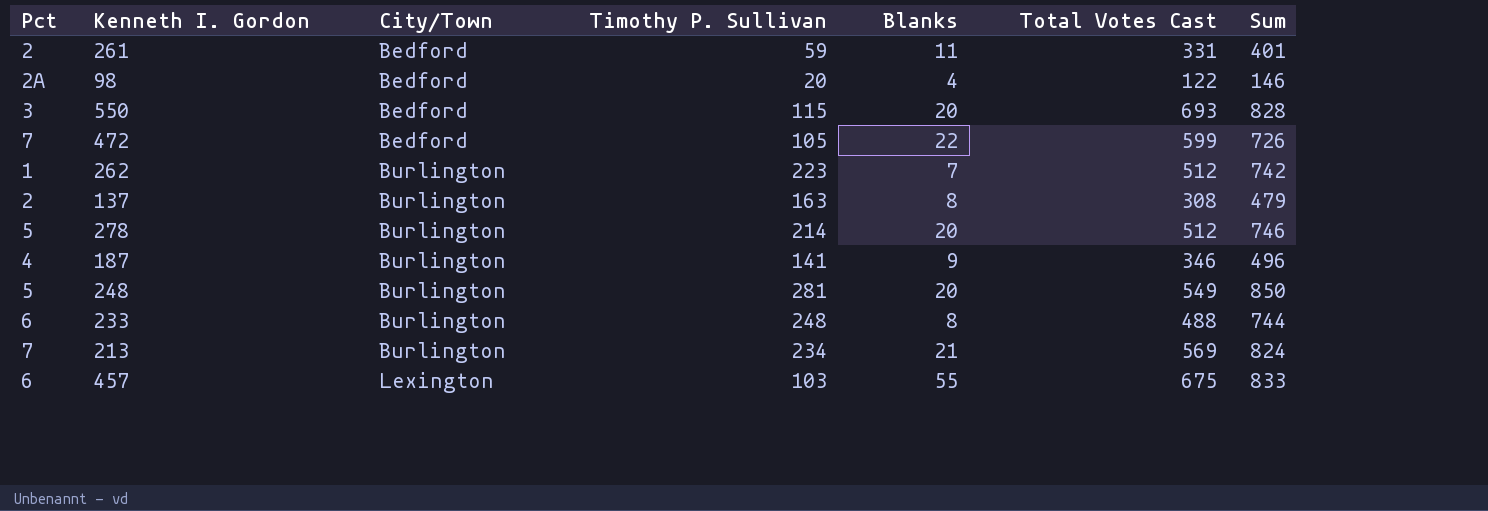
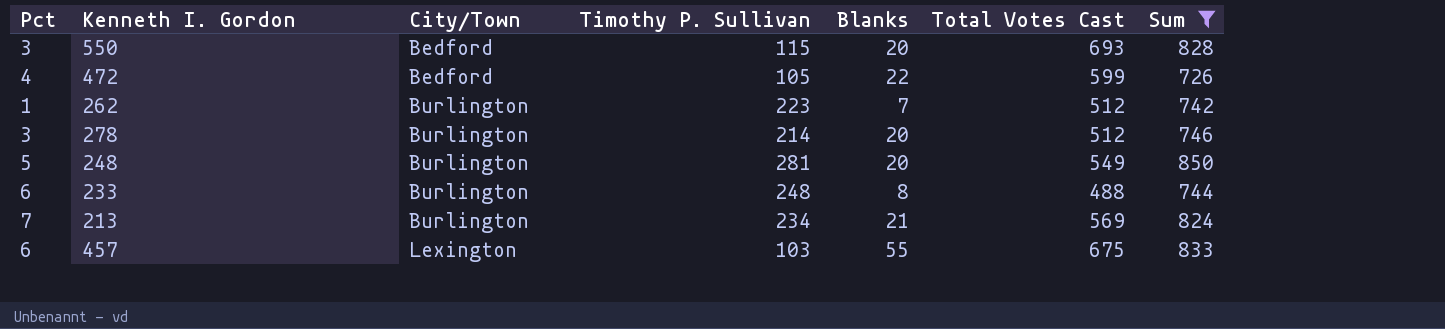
filter: none -> Sum >= 726
472 | Pct: 7 -> 4
278 | Pct: 5 -> 3

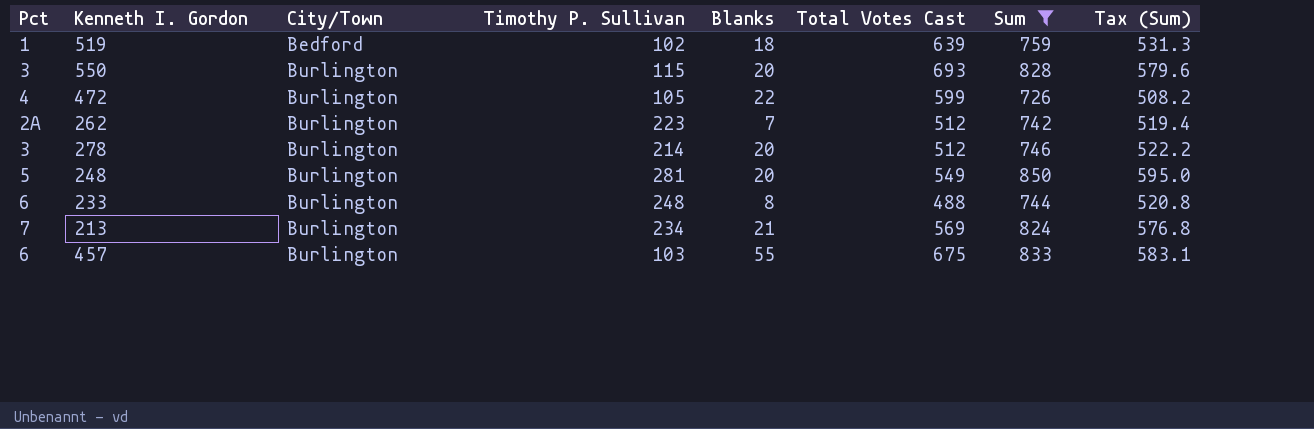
column Tax (Sum) | formula: none -> [Sum] * 0.7
row 519: none -> 1 | Bedford | 102 | 18 | 639 | 759 | 531.3
550 | City/Town: Bedford -> Burlington
472 | City/Town: Bedford -> Burlington
262 | Pct: 1 -> 2A
457 | City/Town: Lexington -> Burlington

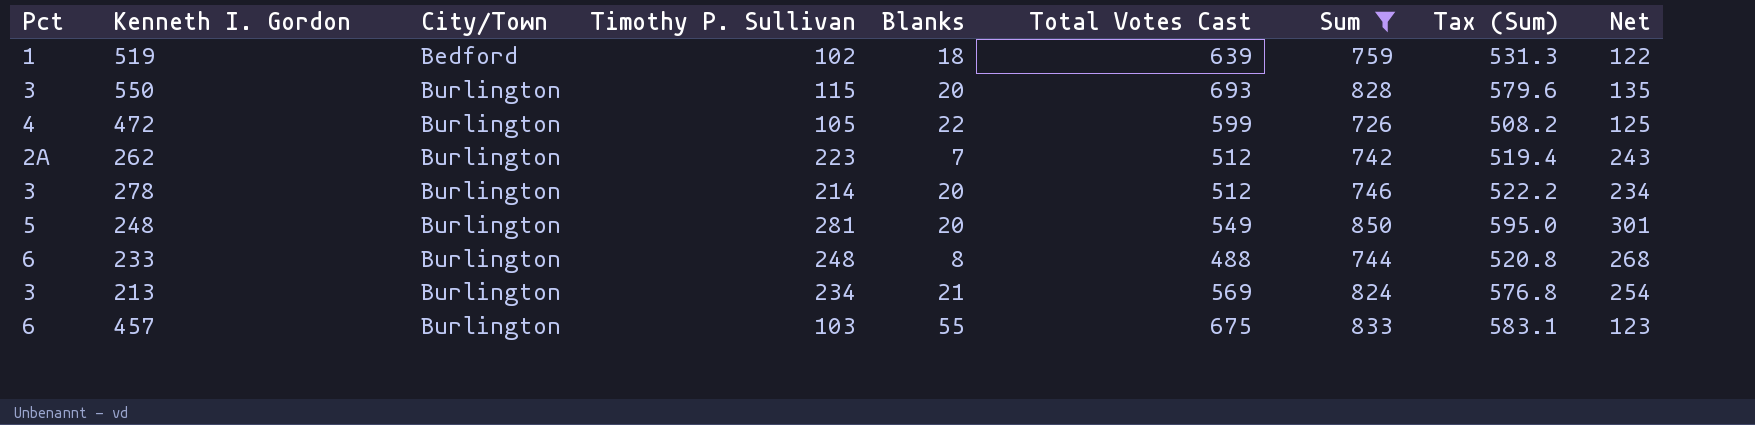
column Net | formula: none -> [Timothy P. Sullivan] + 20
213 | Pct: 7 -> 3

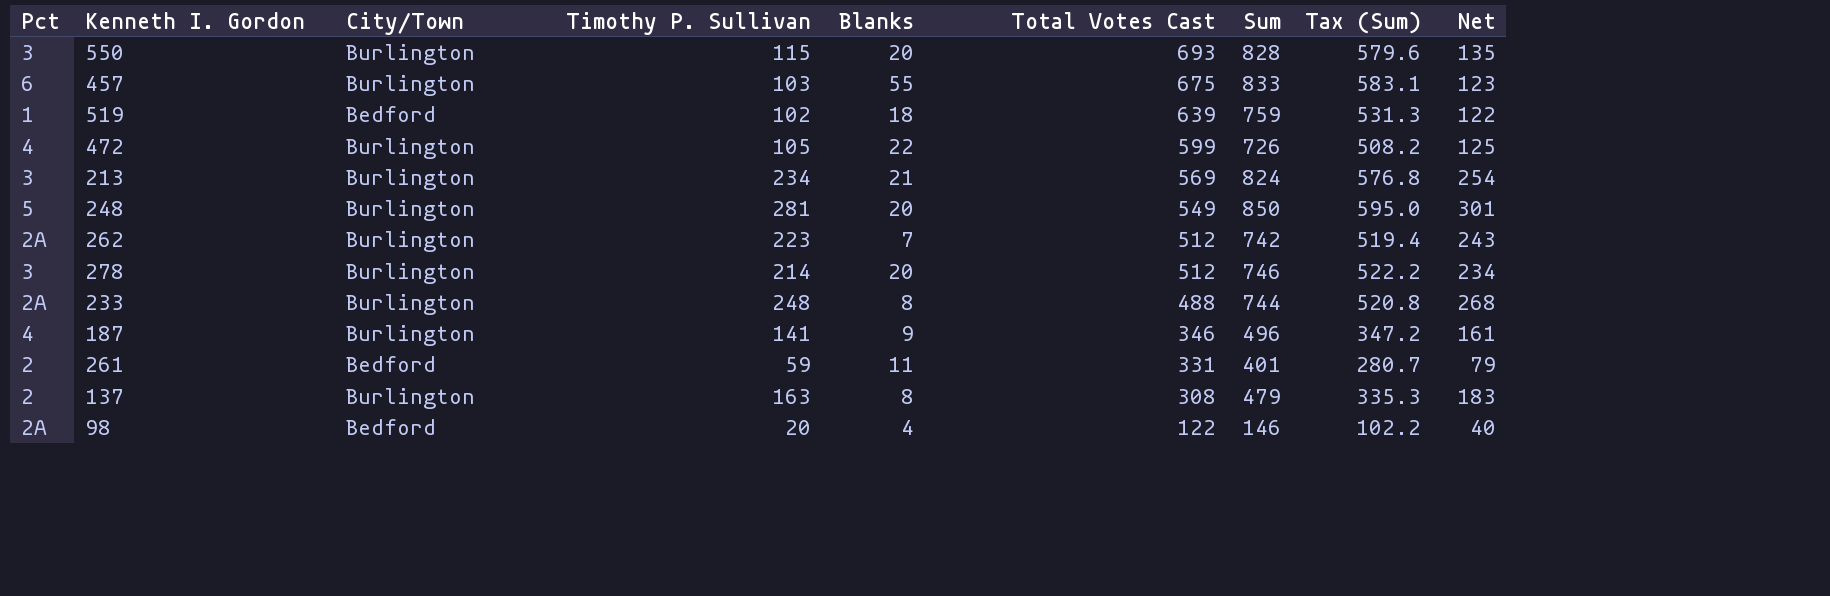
filter: Sum >= 726 -> none
row order: City/Town ascending -> Total Votes Cast descending
233 | Pct: 6 -> 2A

